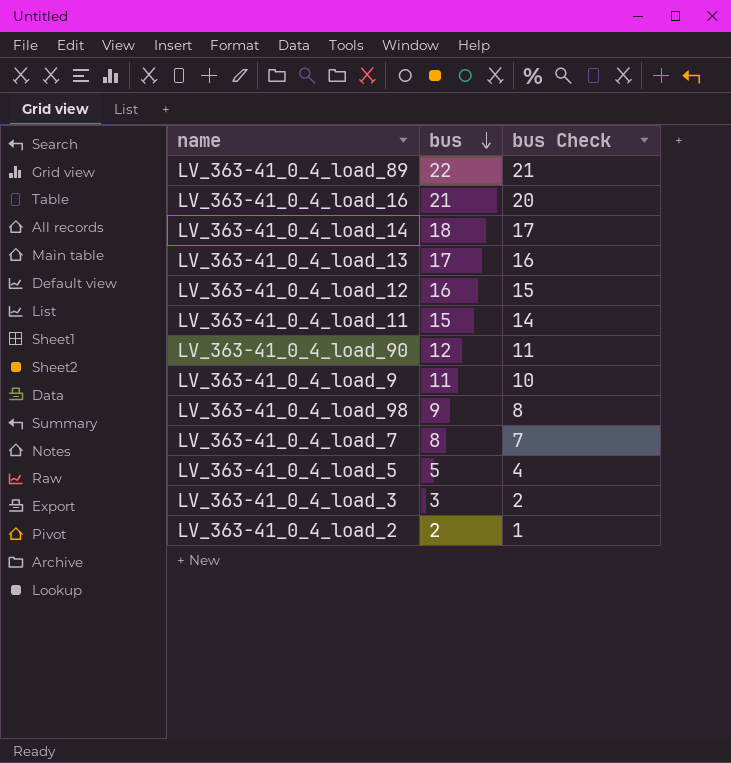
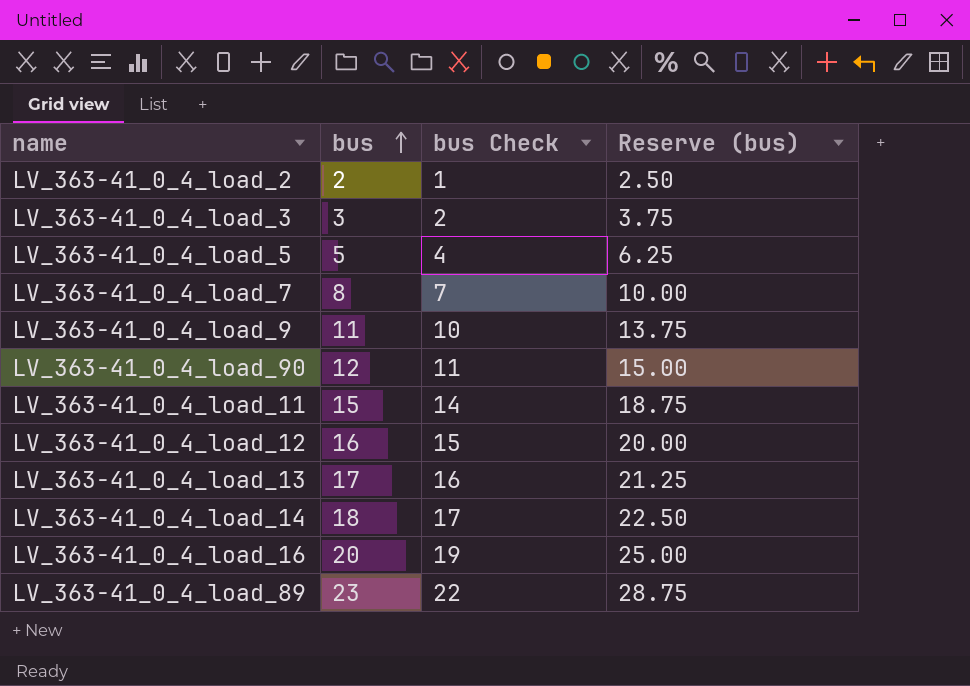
row order: bus descending -> bus ascending
column Reserve (bus) | formula: none -> [bus] * 1.25
row LV_363-41_0_4_load_98: 9 | 8 -> none
LV_363-41_0_4_load_16 | bus: 21 -> 20
LV_363-41_0_4_load_16 | bus Check: 20 -> 19
LV_363-41_0_4_load_89 | bus: 22 -> 23
LV_363-41_0_4_load_89 | bus Check: 21 -> 22

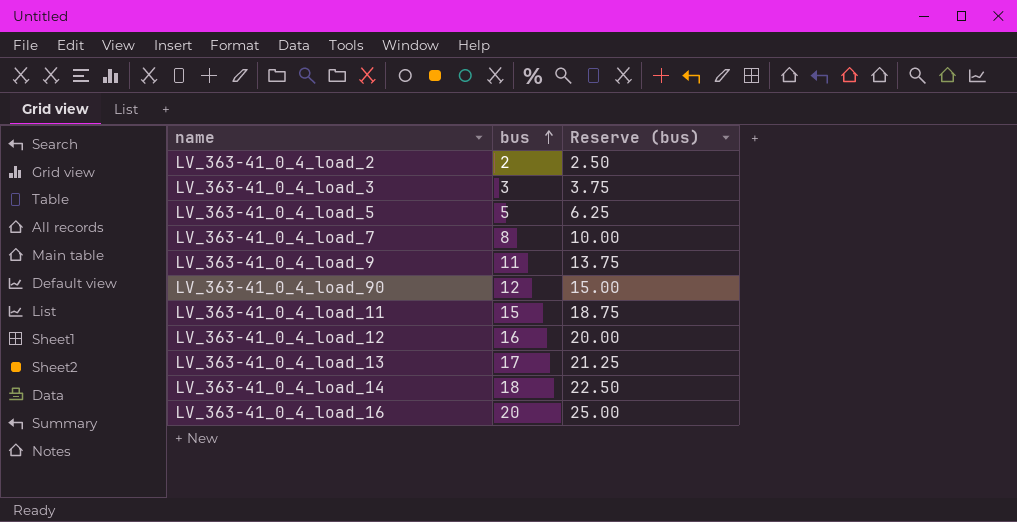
column bus Check | formula: [bus] - 1 -> none
row LV_363-41_0_4_load_89: 23 | 22 | 28.75 -> none

